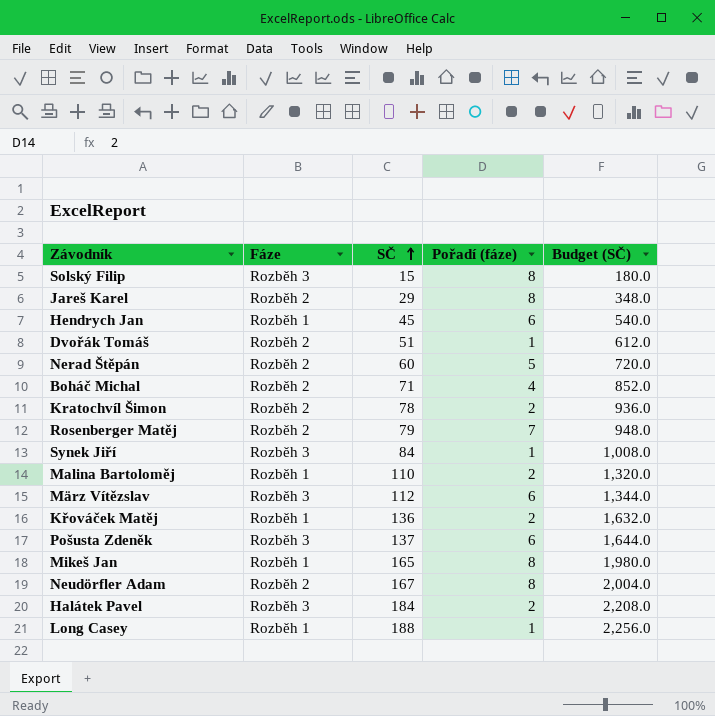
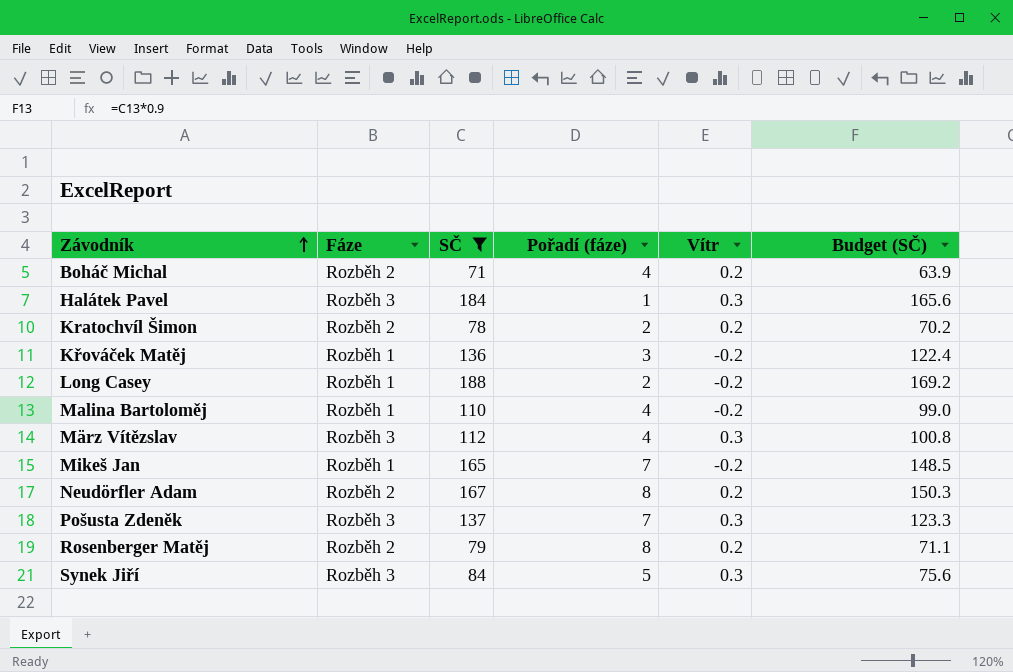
filter: none -> SČ >= 71
row order: SČ ascending -> Závodník ascending
column Vítr | position: none -> 5
column Budget (SČ) | formula: [SČ] * 12 -> [SČ] * 0.9
Halátek Pavel | Pořadí (fáze): 2 -> 1
Křováček Matěj | Pořadí (fáze): 2 -> 3
Long Casey | Pořadí (fáze): 1 -> 2
Malina Bartoloměj | Pořadí (fáze): 2 -> 4
März Vítězslav | Pořadí (fáze): 6 -> 4
Mikeš Jan | Pořadí (fáze): 8 -> 7
Pošusta Zdeněk | Pořadí (fáze): 6 -> 7
Rosenberger Matěj | Pořadí (fáze): 7 -> 8
Synek Jiří | Pořadí (fáze): 1 -> 5

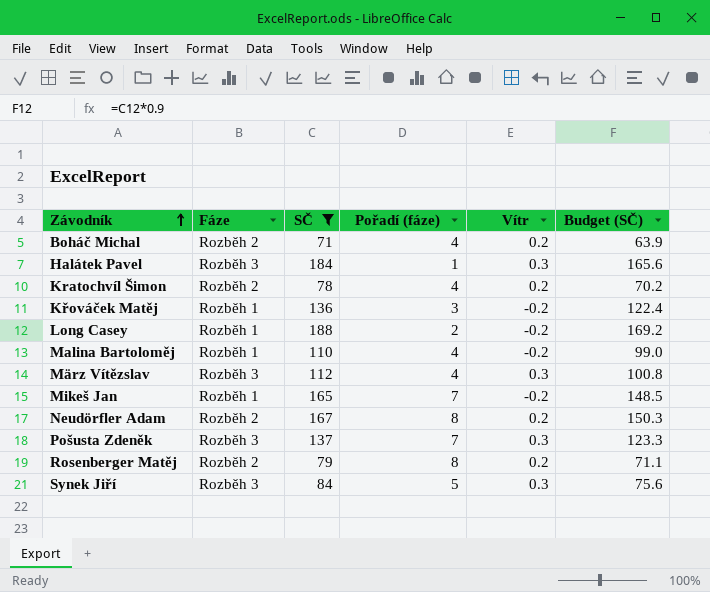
Kratochvíl Šimon | Pořadí (fáze): 2 -> 4

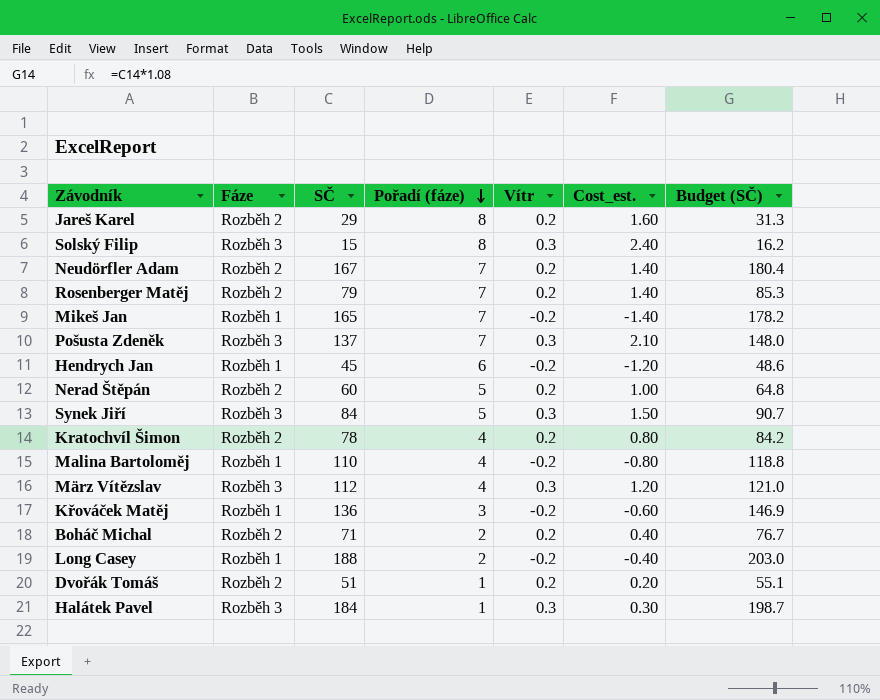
filter: SČ >= 71 -> none
row order: Závodník ascending -> Pořadí (fáze) descending
column Cost_est. | formula: none -> [Pořadí (fáze)] * [Vítr]
column Budget (SČ) | formula: [SČ] * 0.9 -> [SČ] * 1.08
Neudörfler Adam | Pořadí (fáze): 8 -> 7
Rosenberger Matěj | Pořadí (fáze): 8 -> 7
Boháč Michal | Pořadí (fáze): 4 -> 2

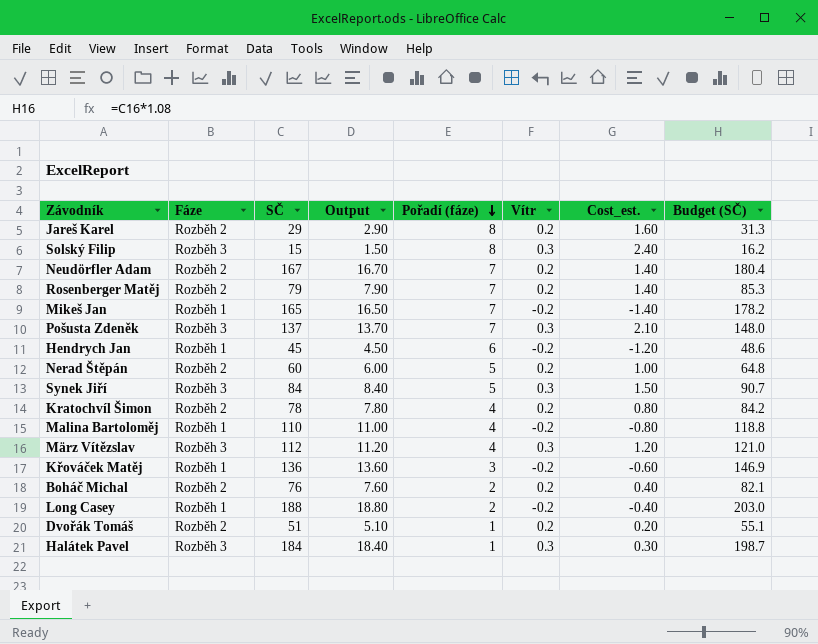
column Output | formula: none -> [SČ] * 0.1
Boháč Michal | SČ: 71 -> 76
Boháč Michal | Budget (SČ): 76.7 -> 82.1

